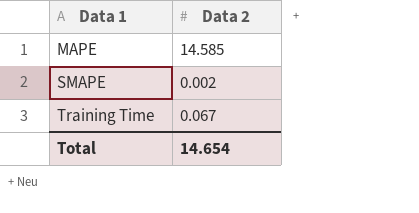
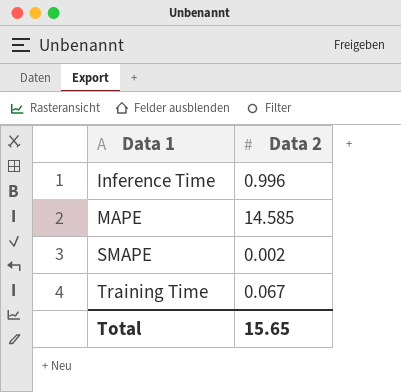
row Inference Time: none -> 0.996
Total | Data 2: 14.654 -> 15.65

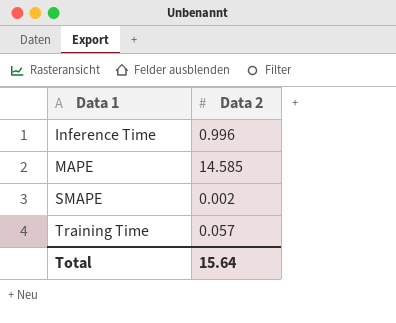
Training Time | Data 2: 0.067 -> 0.057
Total | Data 2: 15.65 -> 15.64

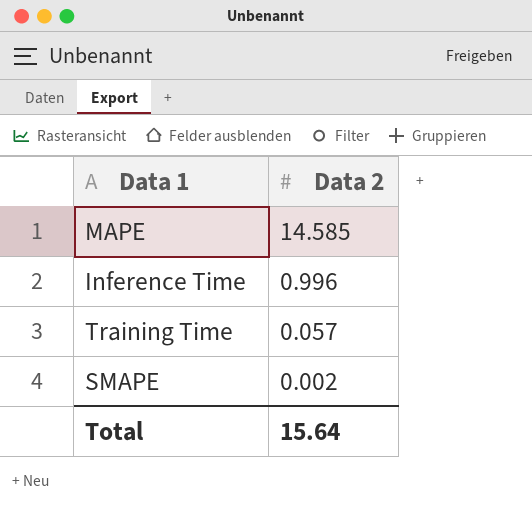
row order: Data 1 ascending -> Data 2 descending

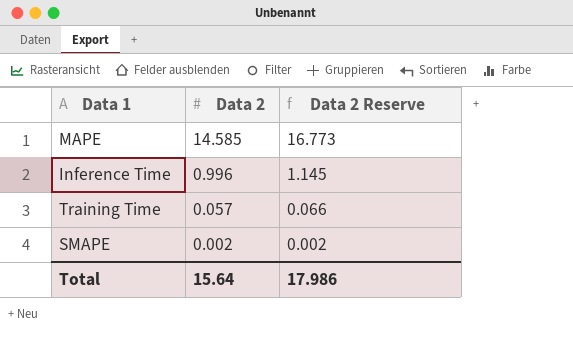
column Data 2 Reserve | formula: none -> [Data 2] * 1.15

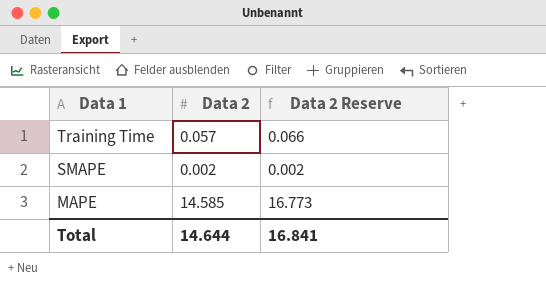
row order: Data 2 descending -> Data 1 descending
row Inference Time: 0.996 | 1.145 -> none
Total | Data 2: 15.64 -> 14.644
Total | Data 2 Reserve: 17.986 -> 16.841

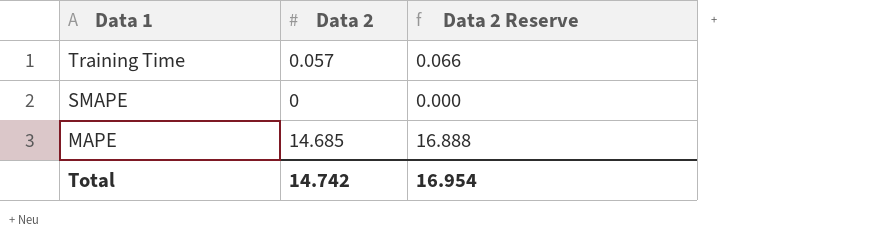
SMAPE | Data 2: 0.002 -> 0
SMAPE | Data 2 Reserve: 0.002 -> 0.000
MAPE | Data 2: 14.585 -> 14.685
MAPE | Data 2 Reserve: 16.773 -> 16.888
Total | Data 2: 14.644 -> 14.742
Total | Data 2 Reserve: 16.841 -> 16.954

